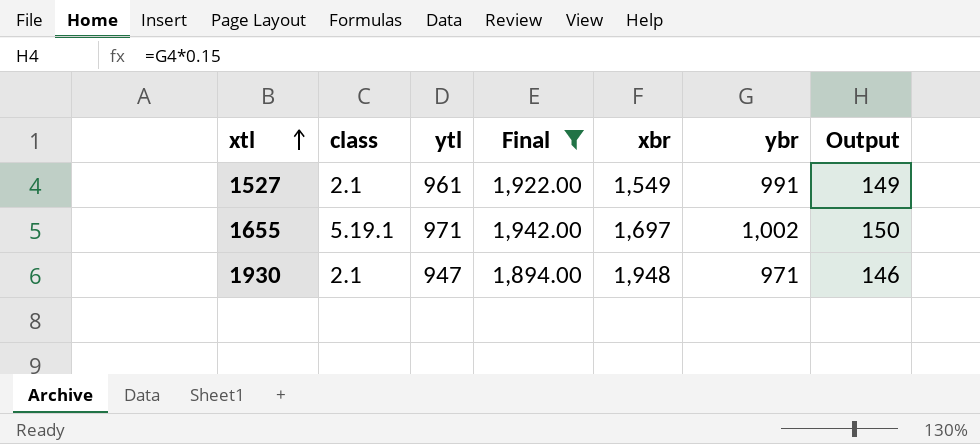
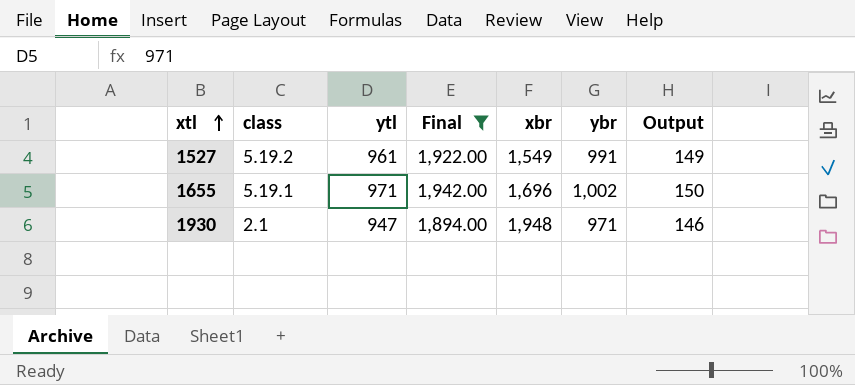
1527 | class: 2.1 -> 5.19.2
1655 | xbr: 1,697 -> 1,696

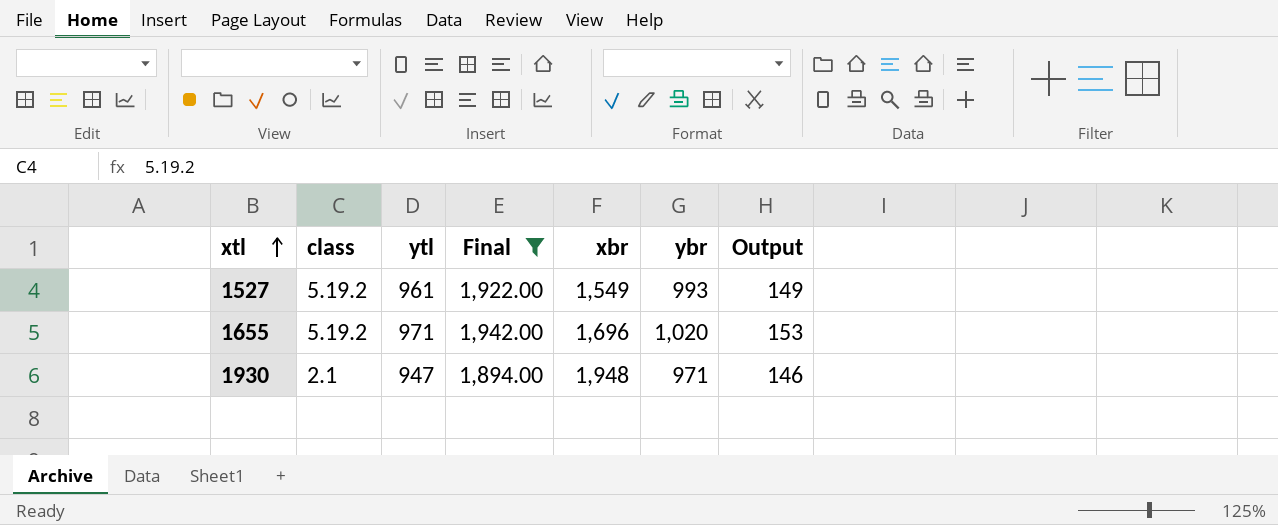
1527 | ybr: 991 -> 993
1655 | class: 5.19.1 -> 5.19.2
1655 | ybr: 1,002 -> 1,020
1655 | Output: 150 -> 153

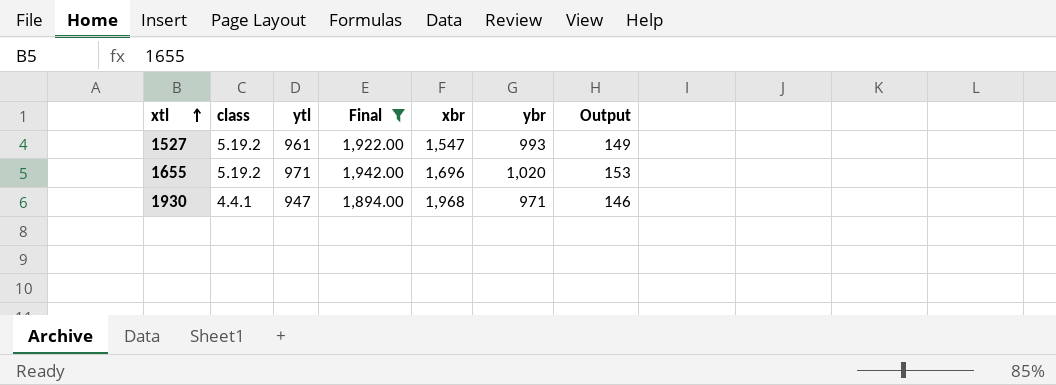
1527 | xbr: 1,549 -> 1,547
1930 | class: 2.1 -> 4.4.1
1930 | xbr: 1,948 -> 1,968

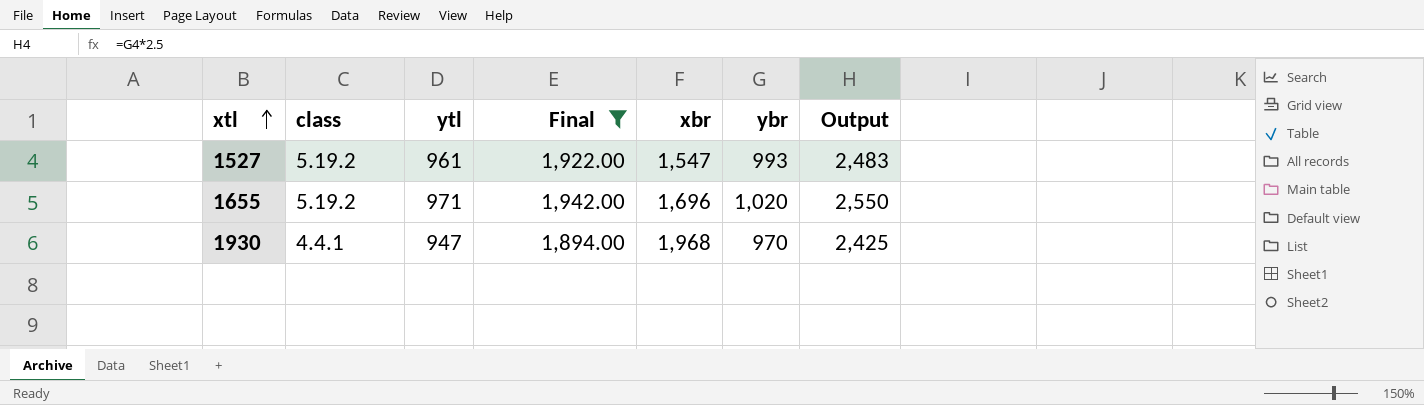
column Output | formula: [ybr] * 0.15 -> [ybr] * 2.5
1930 | ybr: 971 -> 970

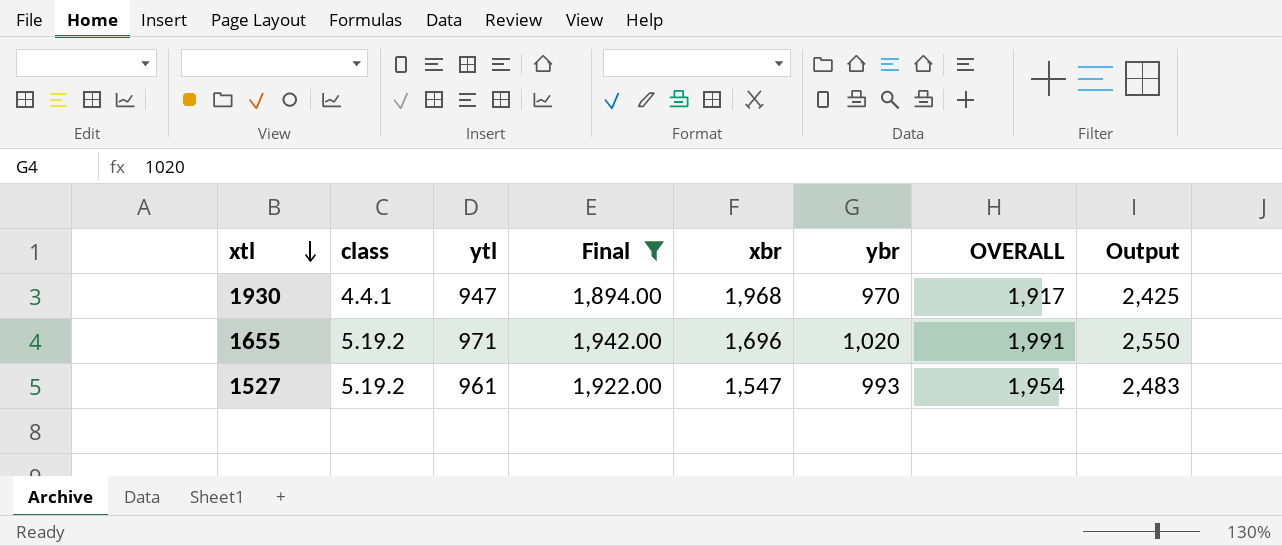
row order: xtl ascending -> xtl descending
column OVERALL | formula: none -> [ytl] + [ybr]

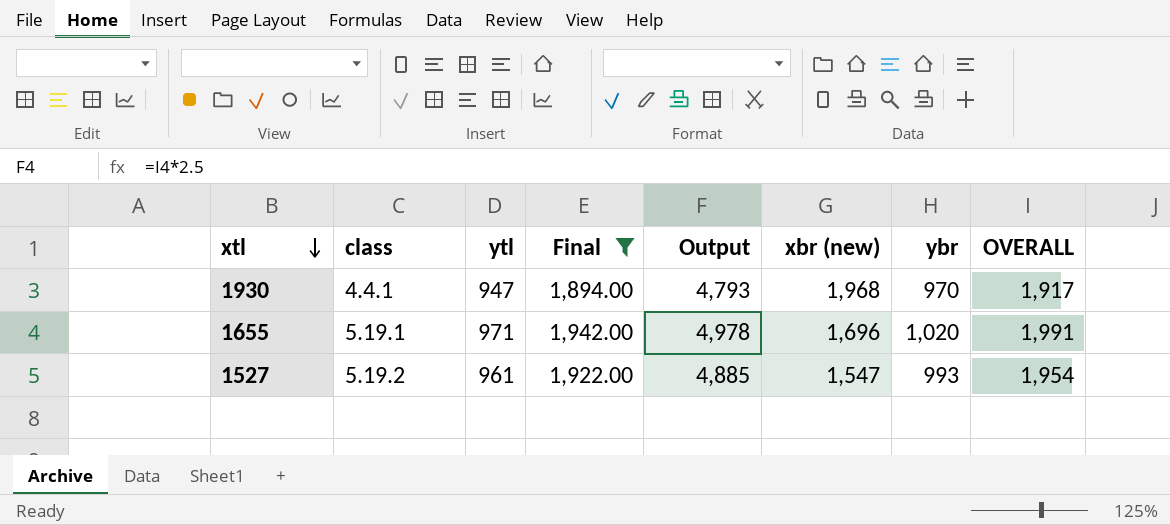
column Output | formula: [ybr] * 2.5 -> [OVERALL] * 2.5
column Output | position: 8 -> 5
column name: xbr -> xbr (new)
1655 | class: 5.19.2 -> 5.19.1

